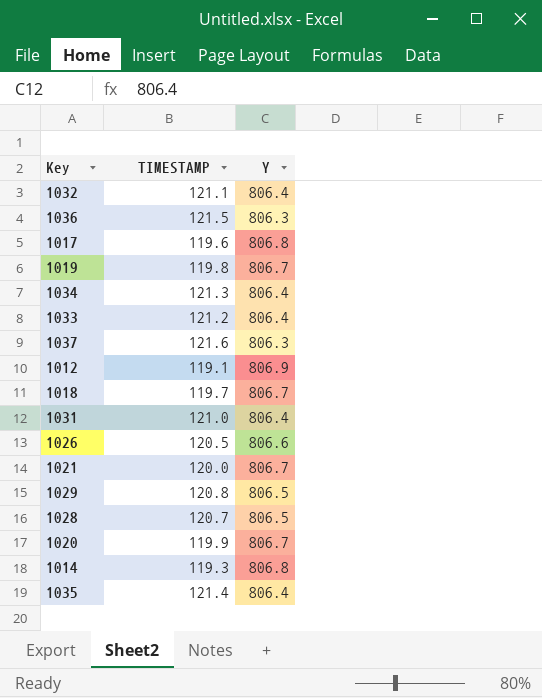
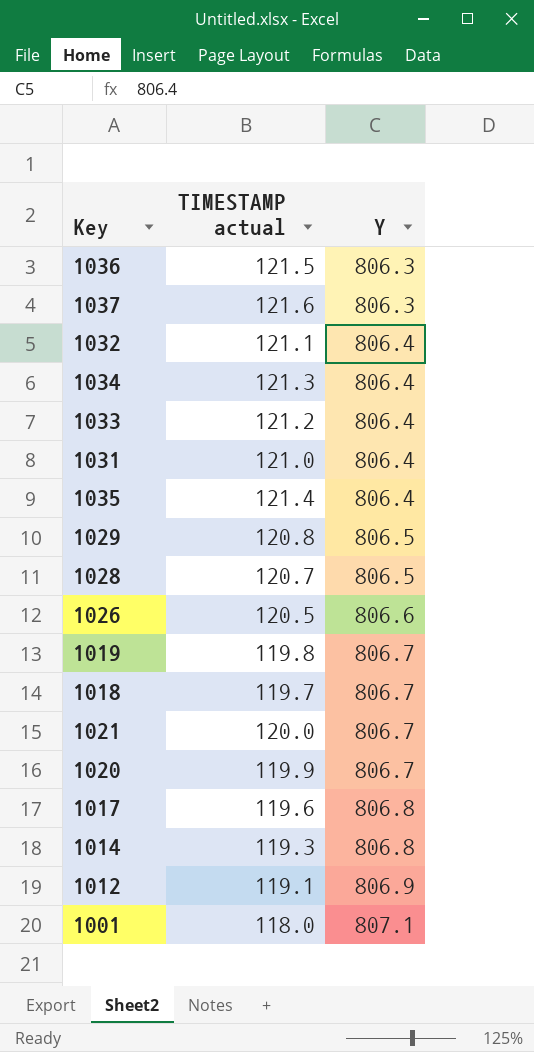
row order: none -> Y ascending
column name: TIMESTAMP -> TIMESTAMP actual
row 1001: none -> 118.0 | 807.1

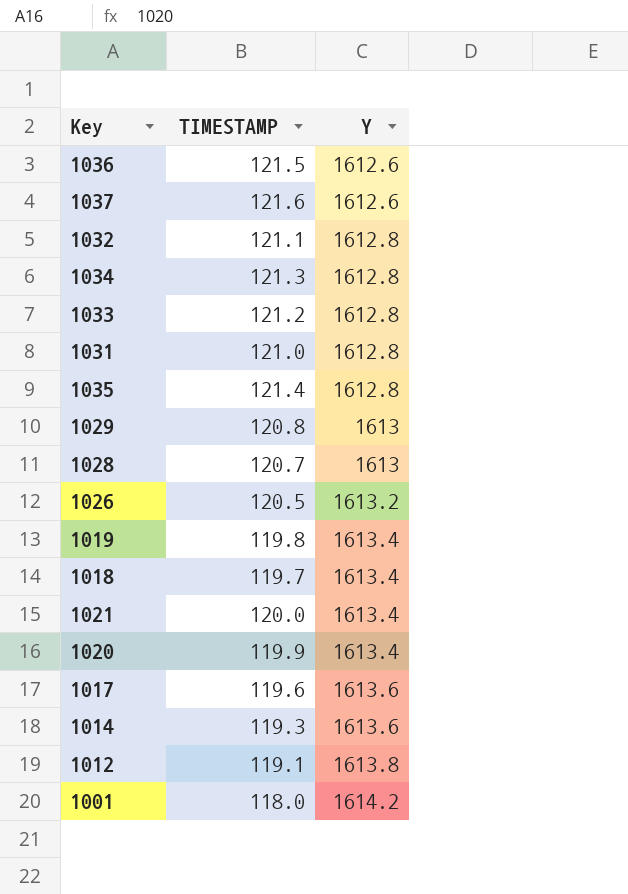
column name: TIMESTAMP actual -> TIMESTAMP
1036 | Y: 806.3 -> 1612.6
1037 | Y: 806.3 -> 1612.6
1032 | Y: 806.4 -> 1612.8
1034 | Y: 806.4 -> 1612.8
1033 | Y: 806.4 -> 1612.8
1031 | Y: 806.4 -> 1612.8
1035 | Y: 806.4 -> 1612.8
1029 | Y: 806.5 -> 1613
1028 | Y: 806.5 -> 1613
1026 | Y: 806.6 -> 1613.2
1019 | Y: 806.7 -> 1613.4
1018 | Y: 806.7 -> 1613.4
1021 | Y: 806.7 -> 1613.4
1020 | Y: 806.7 -> 1613.4
1017 | Y: 806.8 -> 1613.6
1014 | Y: 806.8 -> 1613.6
1012 | Y: 806.9 -> 1613.8
1001 | Y: 807.1 -> 1614.2

